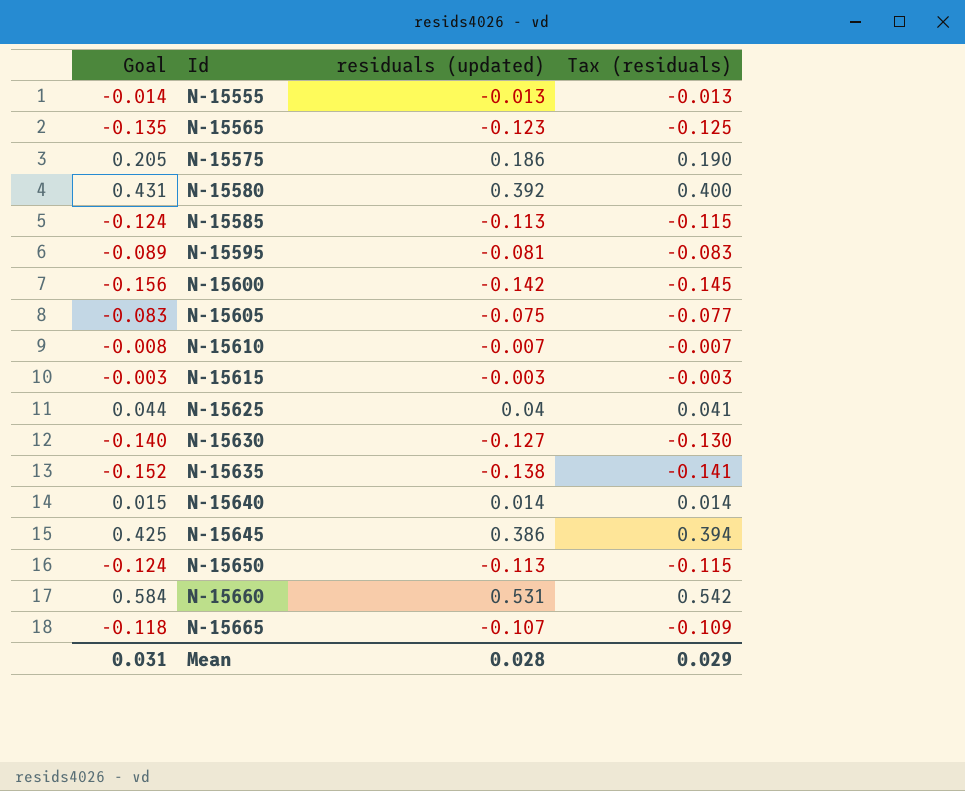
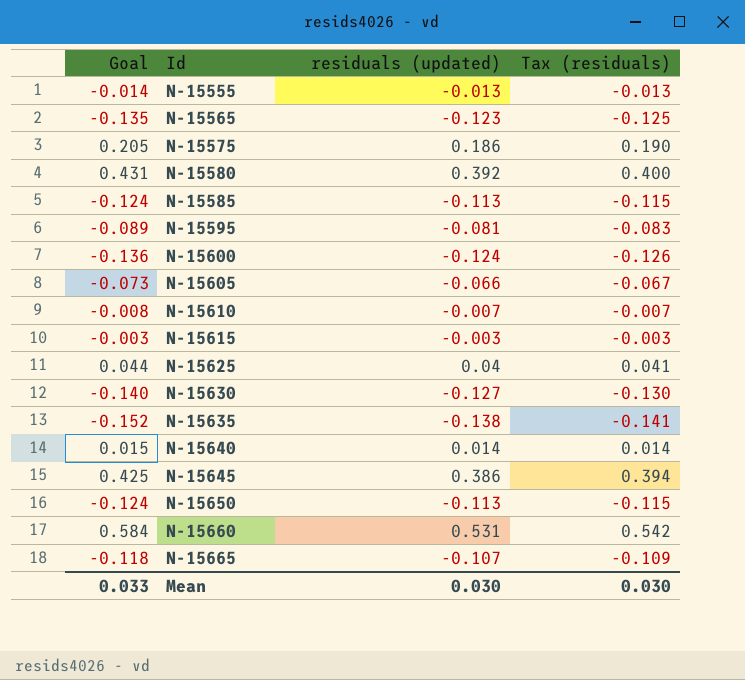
N-15600 | Goal: -0.156 -> -0.136
N-15600 | residuals (updated): -0.142 -> -0.124
N-15600 | Tax (residuals): -0.145 -> -0.126
N-15605 | Goal: -0.083 -> -0.073
N-15605 | residuals (updated): -0.075 -> -0.066
N-15605 | Tax (residuals): -0.077 -> -0.067
Mean | Goal: 0.031 -> 0.033
Mean | residuals (updated): 0.028 -> 0.030
Mean | Tax (residuals): 0.029 -> 0.030

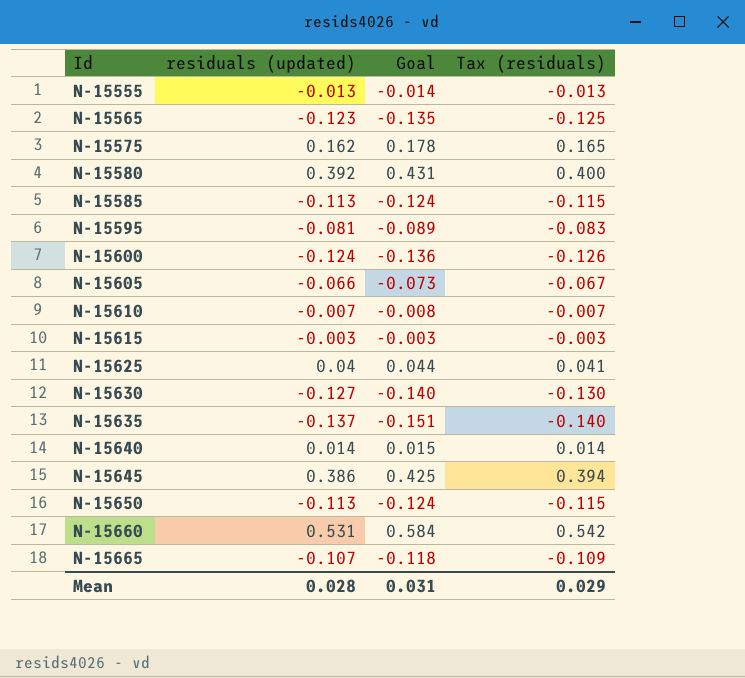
column Goal | position: 1 -> 3
N-15575 | residuals (updated): 0.186 -> 0.162
N-15575 | Goal: 0.205 -> 0.178
N-15575 | Tax (residuals): 0.190 -> 0.165
N-15635 | residuals (updated): -0.138 -> -0.137
N-15635 | Goal: -0.152 -> -0.151
N-15635 | Tax (residuals): -0.141 -> -0.140
Mean | residuals (updated): 0.030 -> 0.028
Mean | Goal: 0.033 -> 0.031
Mean | Tax (residuals): 0.030 -> 0.029

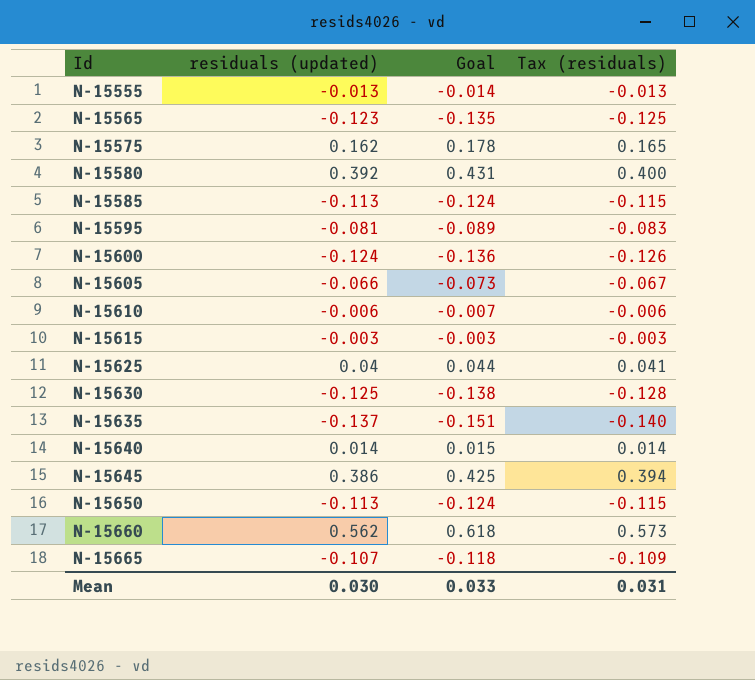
N-15610 | residuals (updated): -0.007 -> -0.006
N-15610 | Goal: -0.008 -> -0.007
N-15610 | Tax (residuals): -0.007 -> -0.006
N-15630 | residuals (updated): -0.127 -> -0.125
N-15630 | Goal: -0.140 -> -0.138
N-15630 | Tax (residuals): -0.130 -> -0.128
N-15660 | residuals (updated): 0.531 -> 0.562
N-15660 | Goal: 0.584 -> 0.618
N-15660 | Tax (residuals): 0.542 -> 0.573
Mean | residuals (updated): 0.028 -> 0.030
Mean | Goal: 0.031 -> 0.033
Mean | Tax (residuals): 0.029 -> 0.031

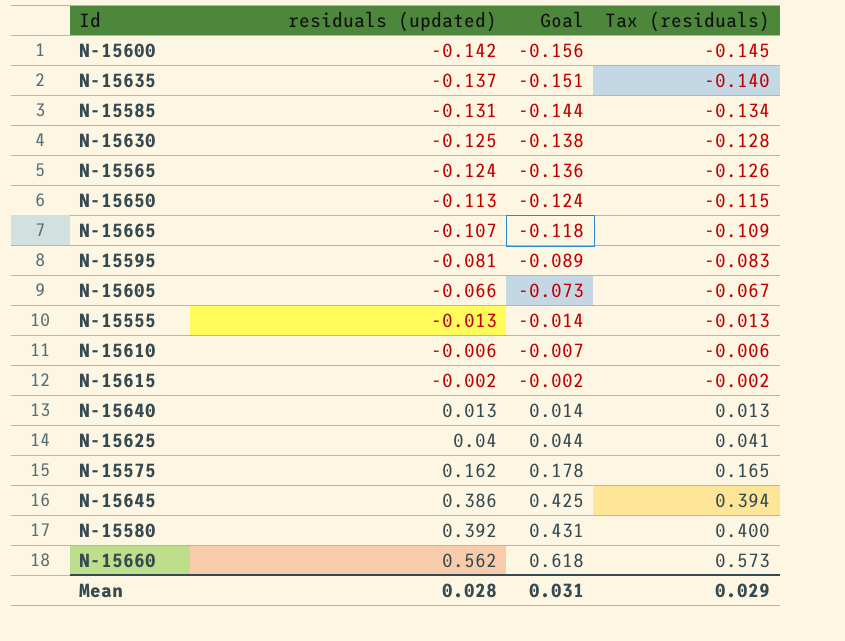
row order: Id ascending -> residuals (updated) ascending
N-15600 | residuals (updated): -0.124 -> -0.142
N-15600 | Goal: -0.136 -> -0.156
N-15600 | Tax (residuals): -0.126 -> -0.145
N-15585 | residuals (updated): -0.113 -> -0.131
N-15585 | Goal: -0.124 -> -0.144
N-15585 | Tax (residuals): -0.115 -> -0.134
N-15565 | residuals (updated): -0.123 -> -0.124
N-15565 | Goal: -0.135 -> -0.136
N-15565 | Tax (residuals): -0.125 -> -0.126
N-15615 | residuals (updated): -0.003 -> -0.002
N-15615 | Goal: -0.003 -> -0.002
N-15615 | Tax (residuals): -0.003 -> -0.002
N-15640 | residuals (updated): 0.014 -> 0.013
N-15640 | Goal: 0.015 -> 0.014
N-15640 | Tax (residuals): 0.014 -> 0.013
Mean | residuals (updated): 0.030 -> 0.028
Mean | Goal: 0.033 -> 0.031
Mean | Tax (residuals): 0.031 -> 0.029

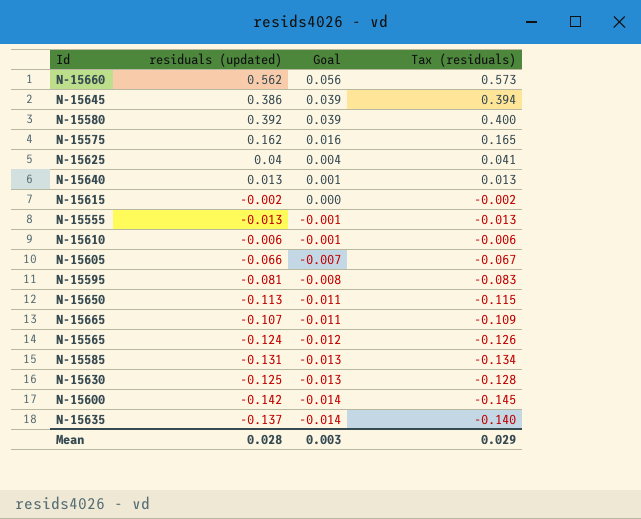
row order: residuals (updated) ascending -> Goal descending
column Goal | formula: [residuals (updated)] * 1.1 -> [residuals (updated)] * 0.1
Mean | Goal: 0.031 -> 0.003

